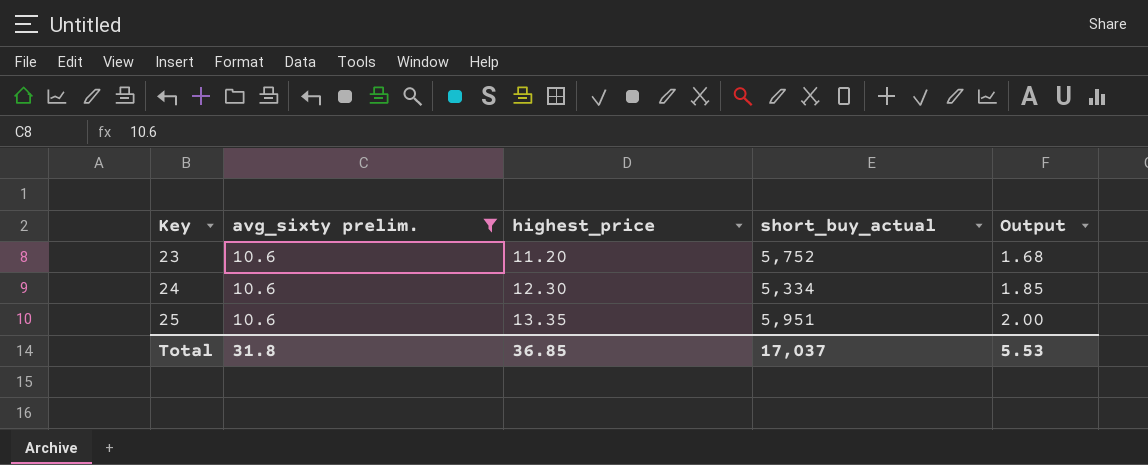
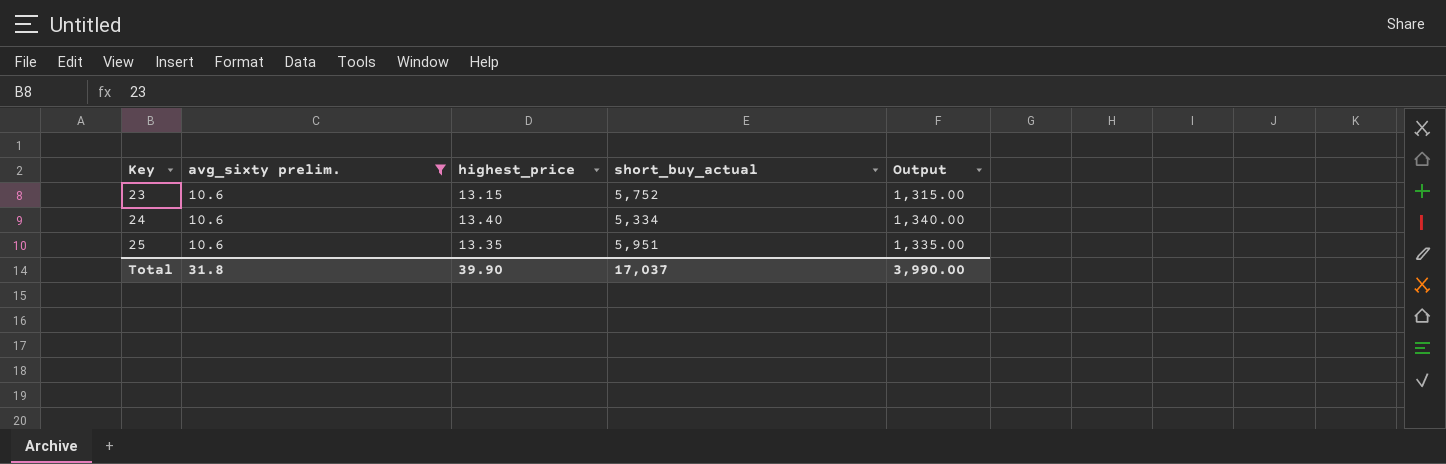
column Output | formula: [highest_price] * 0.15 -> [highest_price] * 100
23 | highest_price: 11.20 -> 13.15
24 | highest_price: 12.30 -> 13.40
Total | highest_price: 36.85 -> 39.90
Total | Output: 5.53 -> 3,990.00

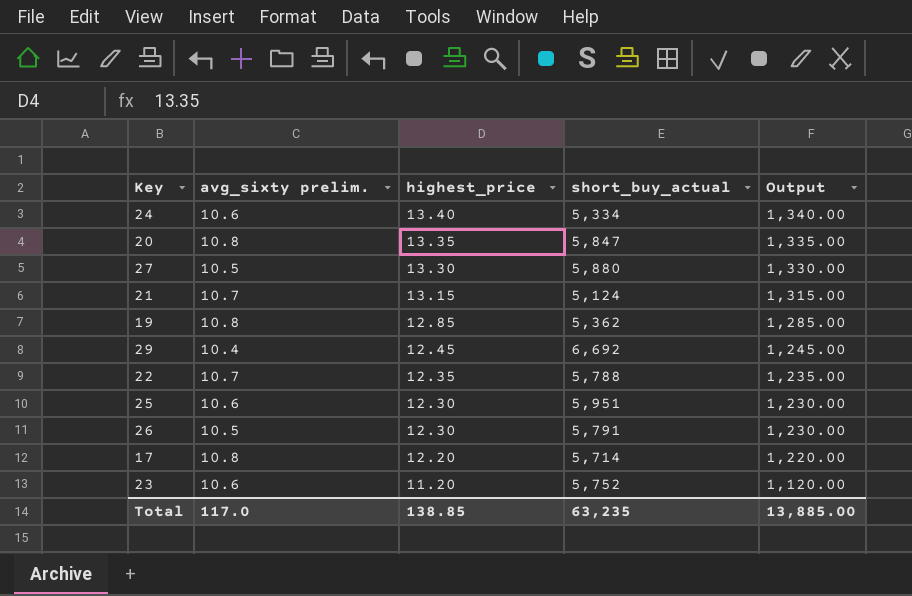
filter: avg_sixty prelim. = 10.6 -> none
row order: Key ascending -> highest_price descending
25 | highest_price: 13.35 -> 12.30
25 | Output: 1,335.00 -> 1,230.00
23 | highest_price: 13.15 -> 11.20
23 | Output: 1,315.00 -> 1,120.00
Total | avg_sixty prelim.: 31.8 -> 117.0
Total | highest_price: 39.90 -> 138.85
Total | short_buy_actual: 17,037 -> 63,235
Total | Output: 3,990.00 -> 13,885.00

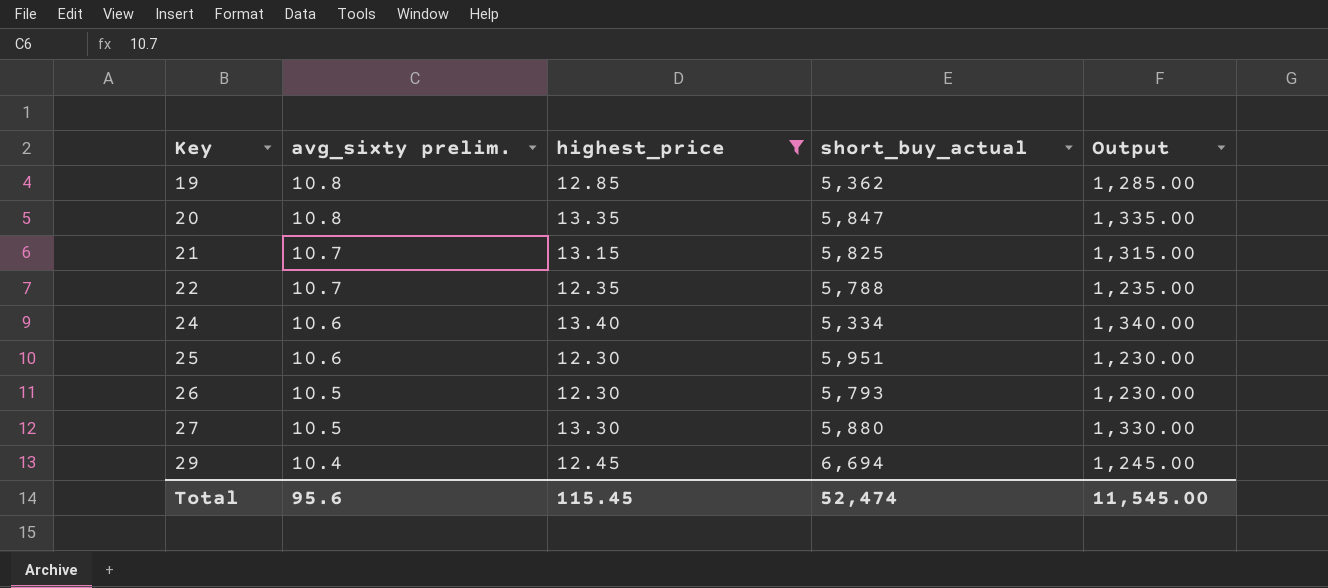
filter: none -> highest_price >= 12.30
row order: highest_price descending -> Key ascending
21 | short_buy_actual: 5,124 -> 5,825
26 | short_buy_actual: 5,791 -> 5,793
29 | short_buy_actual: 6,692 -> 6,694
Total | avg_sixty prelim.: 117.0 -> 95.6
Total | highest_price: 138.85 -> 115.45
Total | short_buy_actual: 63,235 -> 52,474
Total | Output: 13,885.00 -> 11,545.00

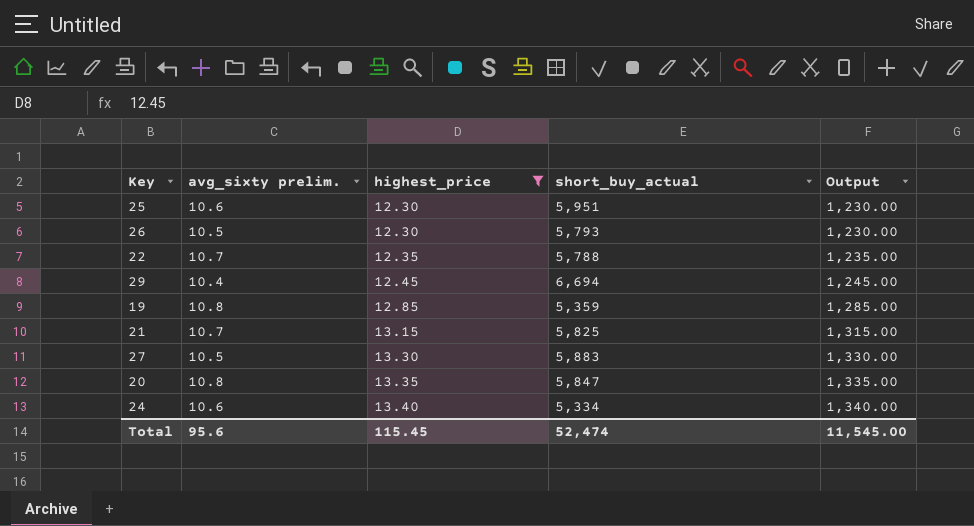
row order: Key ascending -> highest_price ascending
19 | short_buy_actual: 5,362 -> 5,359
27 | short_buy_actual: 5,880 -> 5,883

